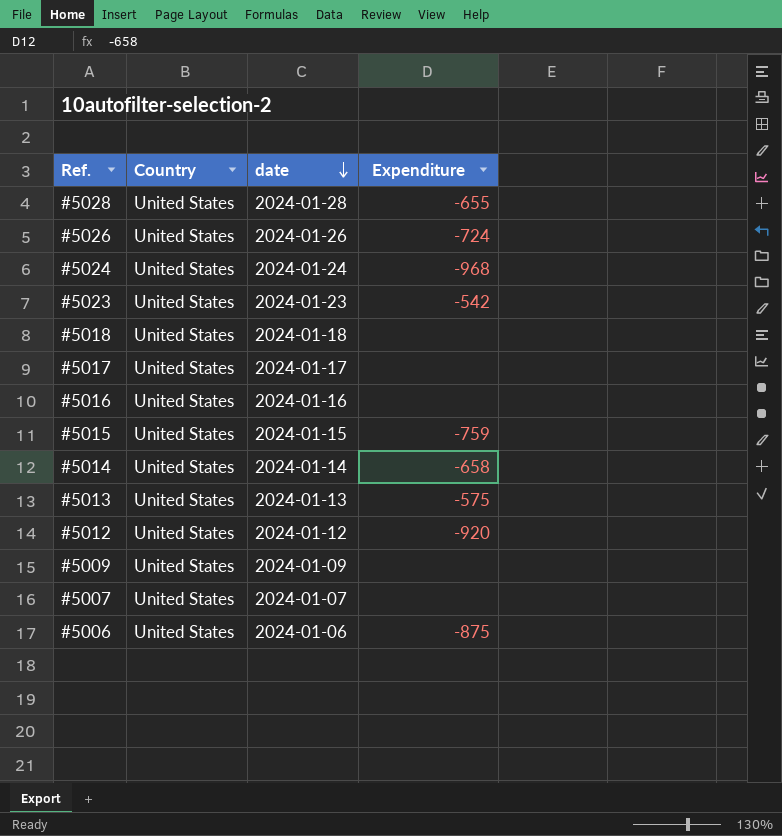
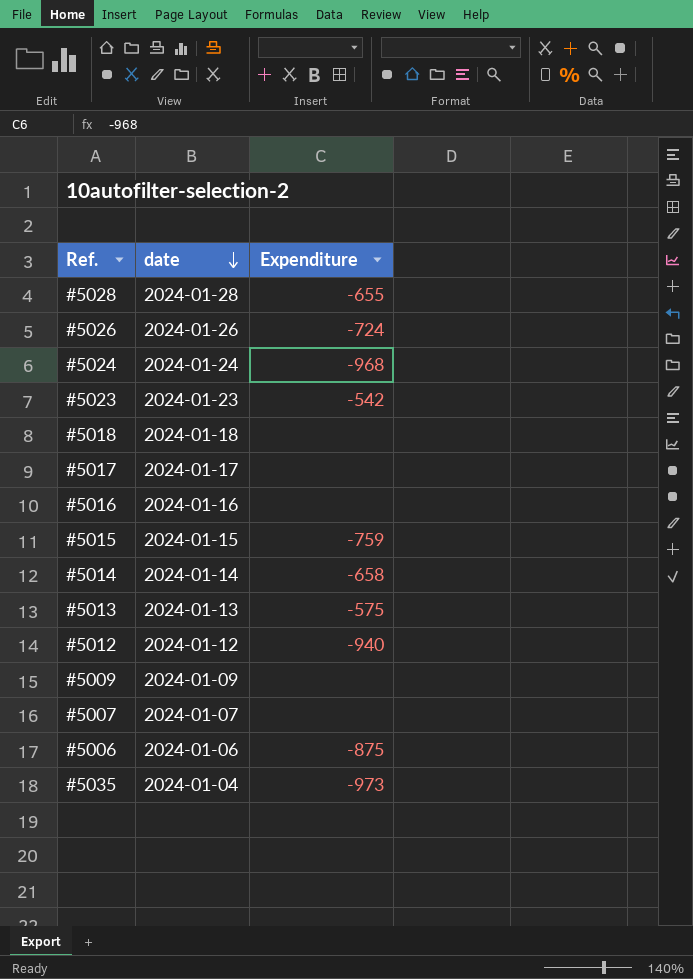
column Country | position: 2 -> none
#5012 | Expenditure: -920 -> -940
row #5035: none -> 2024-01-04 | -973

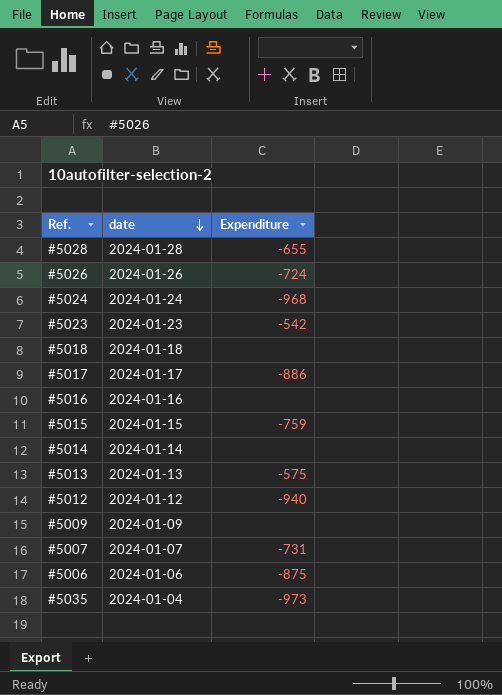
#5017 | Expenditure: none -> -886
#5014 | Expenditure: -658 -> none
#5007 | Expenditure: none -> -731

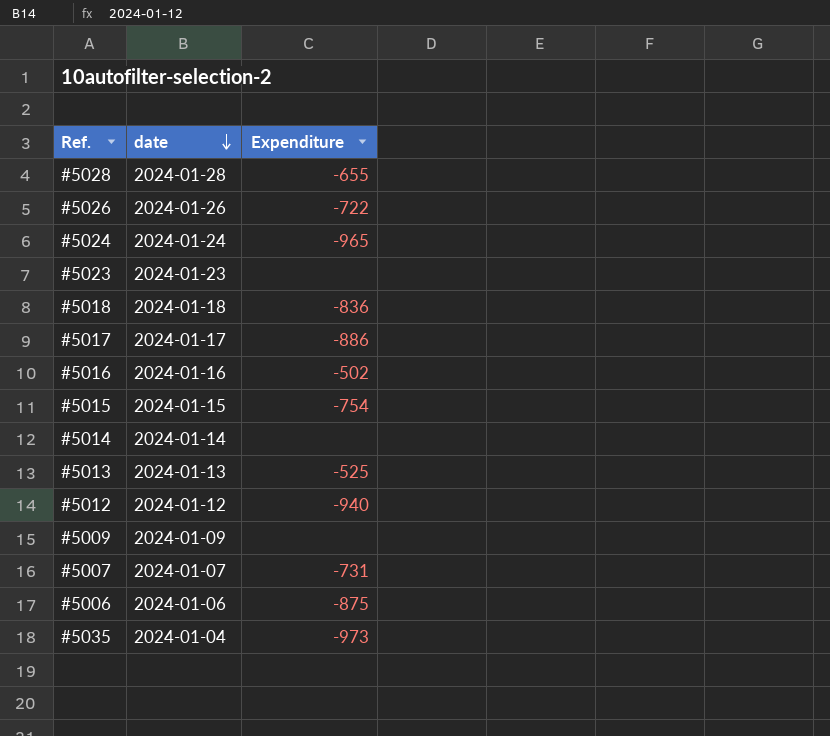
#5026 | Expenditure: -724 -> -722
#5024 | Expenditure: -968 -> -965
#5023 | Expenditure: -542 -> none
#5018 | Expenditure: none -> -836
#5016 | Expenditure: none -> -502
#5015 | Expenditure: -759 -> -754
#5013 | Expenditure: -575 -> -525

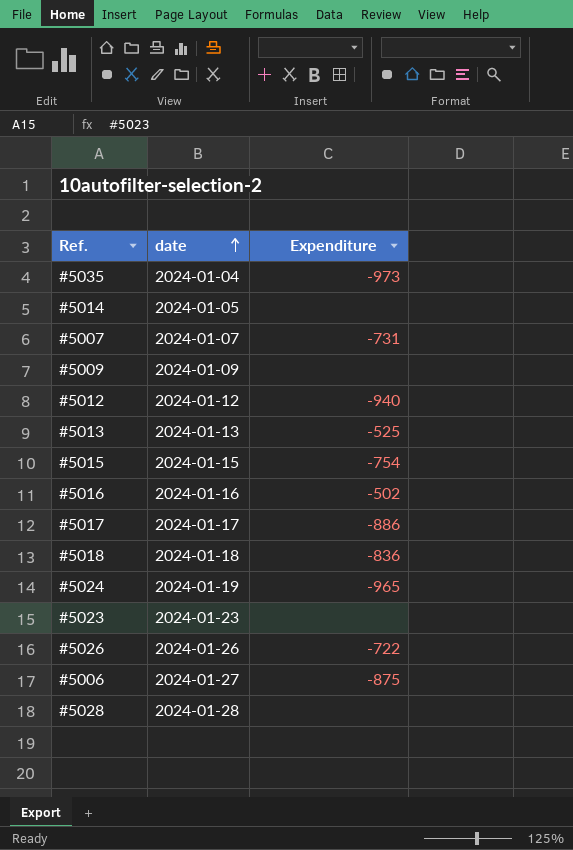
row order: date descending -> date ascending
#5014 | date: 2024-01-14 -> 2024-01-05
#5024 | date: 2024-01-24 -> 2024-01-19
#5006 | date: 2024-01-06 -> 2024-01-27
#5028 | Expenditure: -655 -> none

